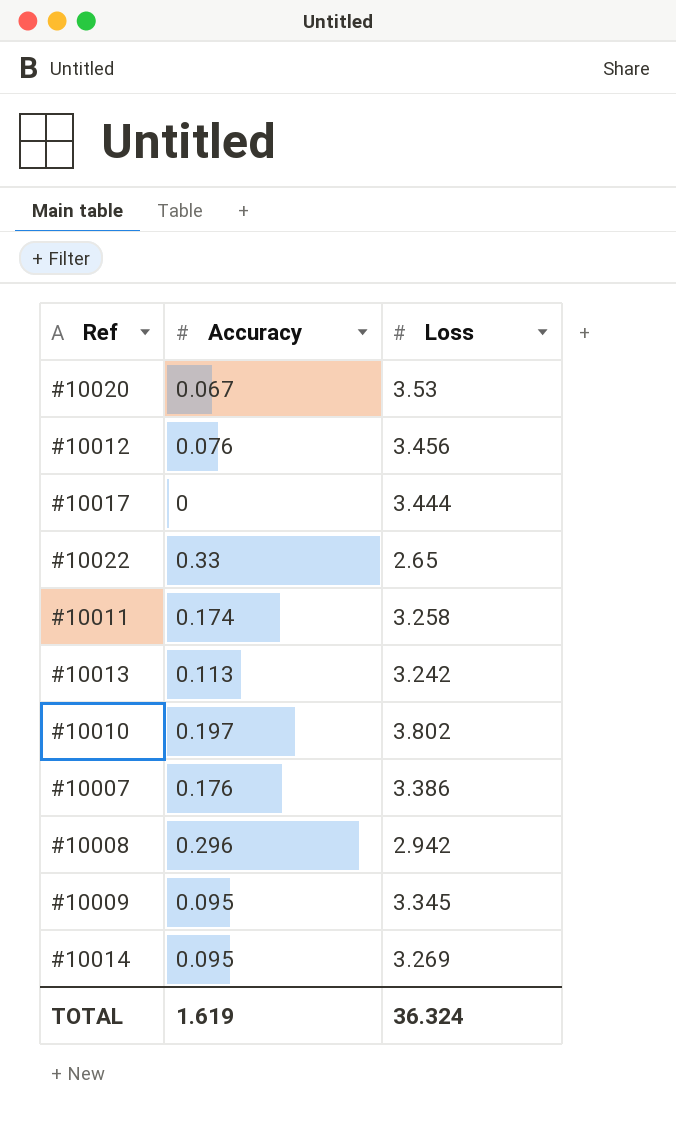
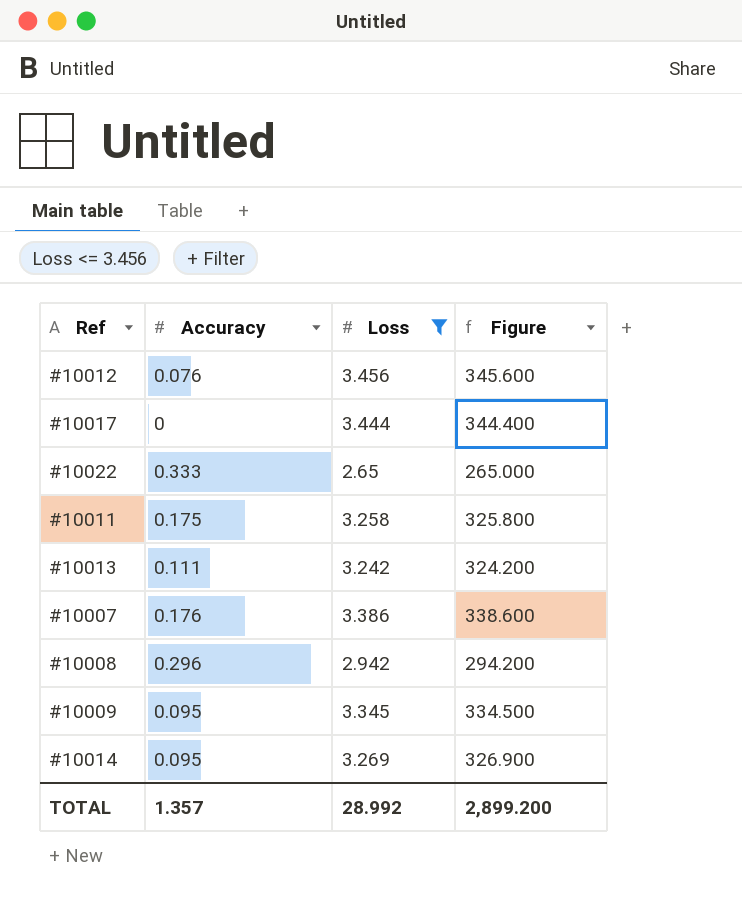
filter: none -> Loss <= 3.456
column Figure | formula: none -> [Loss] * 100
#10022 | Accuracy: 0.33 -> 0.333
#10011 | Accuracy: 0.174 -> 0.175
#10013 | Accuracy: 0.113 -> 0.111
TOTAL | Accuracy: 1.619 -> 1.357
TOTAL | Loss: 36.324 -> 28.992

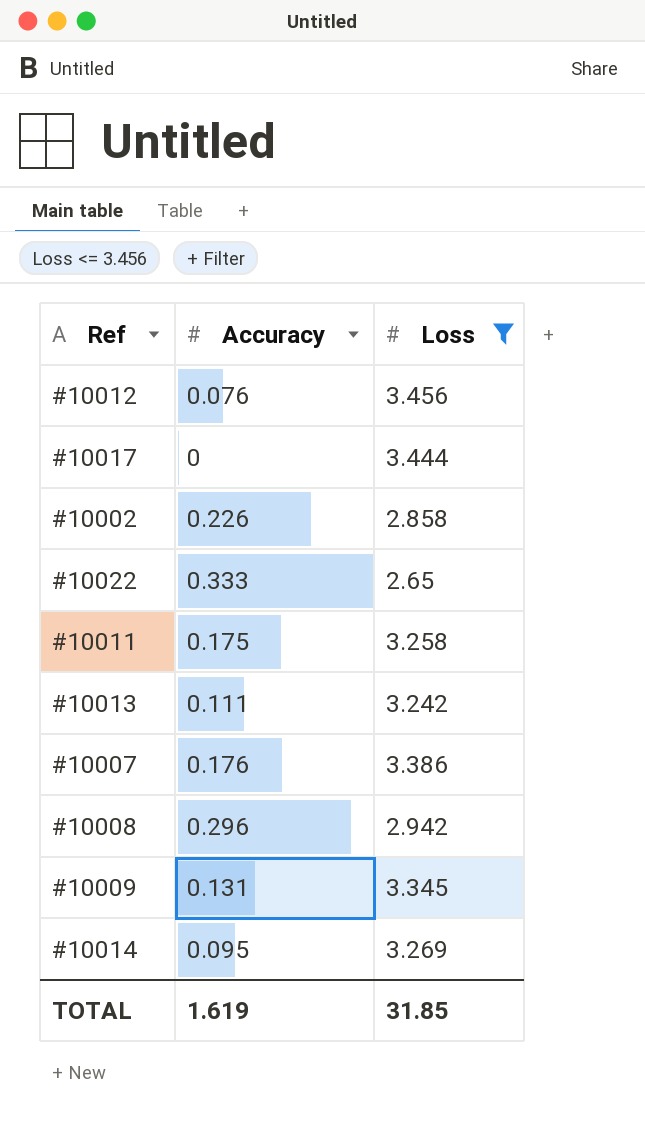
column Figure | formula: [Loss] * 100 -> none
row #10002: none -> 0.226 | 2.858
#10009 | Accuracy: 0.095 -> 0.131
TOTAL | Accuracy: 1.357 -> 1.619
TOTAL | Loss: 28.992 -> 31.85

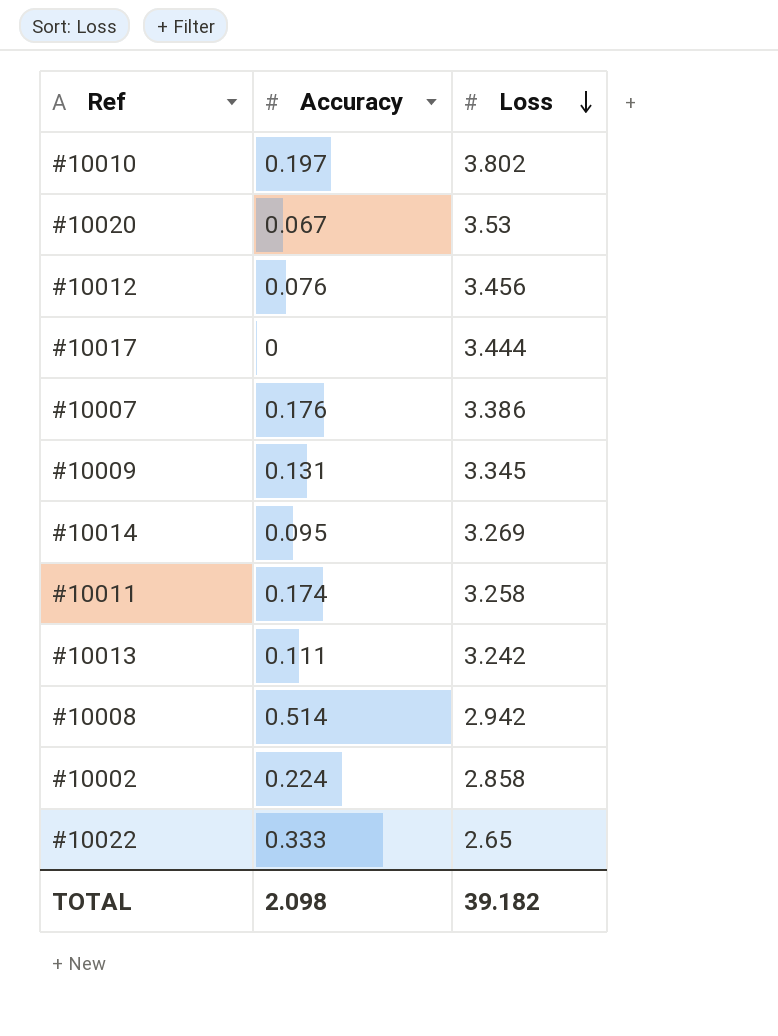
filter: Loss <= 3.456 -> none
row order: none -> Loss descending
#10011 | Accuracy: 0.175 -> 0.174
#10008 | Accuracy: 0.296 -> 0.514
#10002 | Accuracy: 0.226 -> 0.224
TOTAL | Accuracy: 1.619 -> 2.098
TOTAL | Loss: 31.85 -> 39.182

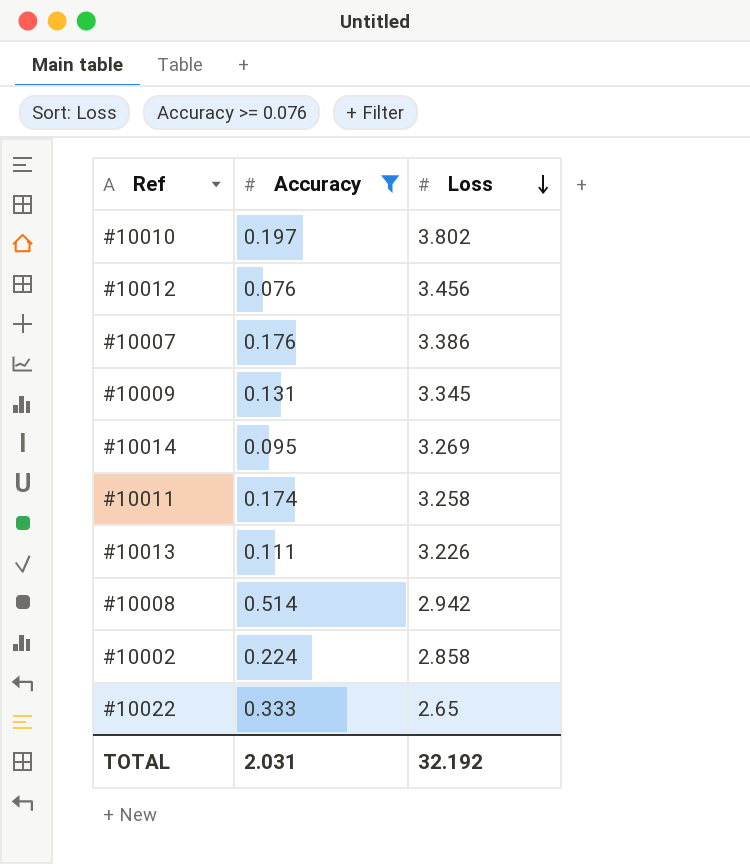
filter: none -> Accuracy >= 0.076
#10013 | Loss: 3.242 -> 3.226
TOTAL | Accuracy: 2.098 -> 2.031
TOTAL | Loss: 39.182 -> 32.192

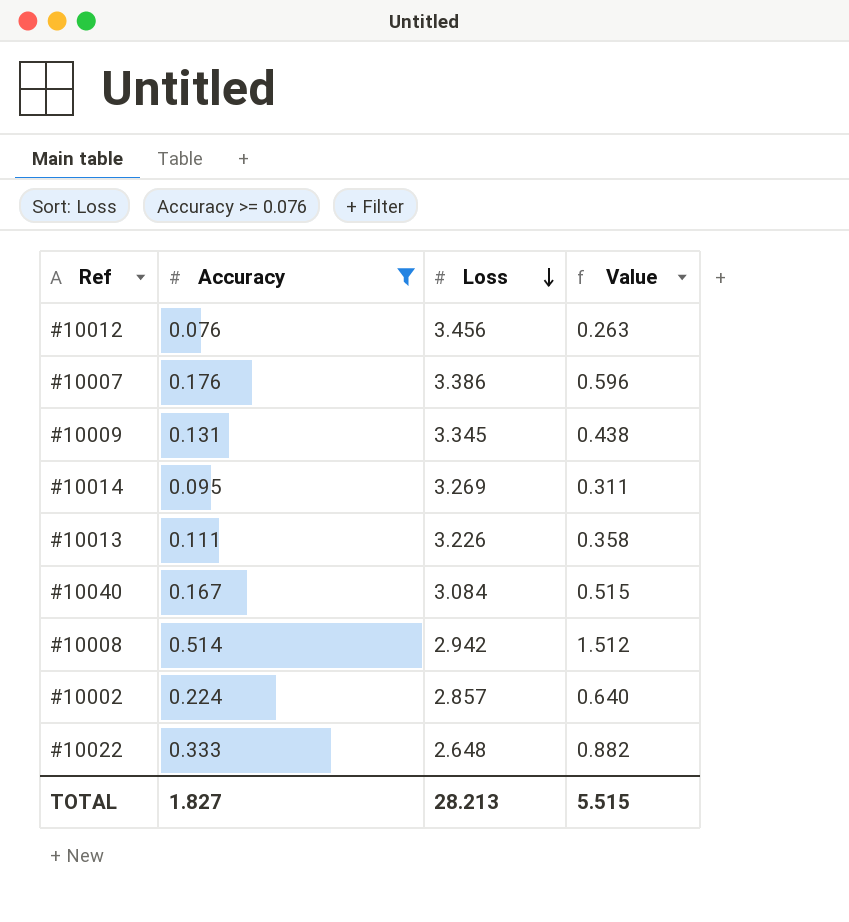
column Value | formula: none -> [Accuracy] * [Loss]
row #10010: 0.197 | 3.802 -> none
row #10011: 0.174 | 3.258 -> none
row #10040: none -> 0.167 | 3.084 | 0.515
#10002 | Loss: 2.858 -> 2.857
#10022 | Loss: 2.65 -> 2.648
TOTAL | Accuracy: 2.031 -> 1.827
TOTAL | Loss: 32.192 -> 28.213

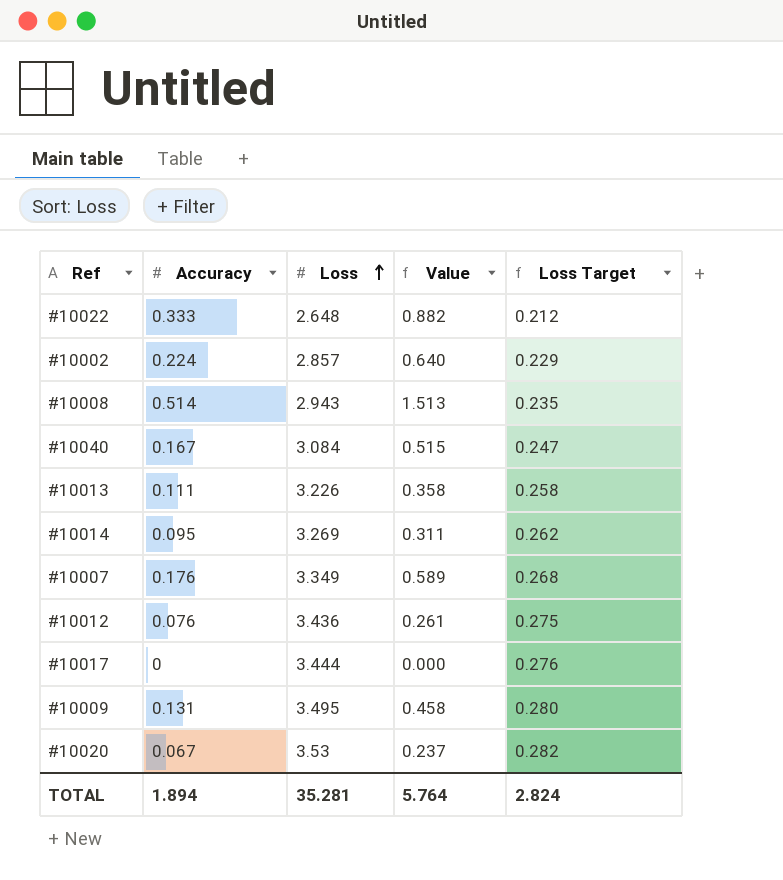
filter: Accuracy >= 0.076 -> none
row order: Loss descending -> Loss ascending
column Loss Target | formula: none -> [Loss] * 0.08
#10008 | Loss: 2.942 -> 2.943
#10008 | Value: 1.512 -> 1.513
#10007 | Loss: 3.386 -> 3.349
#10007 | Value: 0.596 -> 0.589
#10012 | Loss: 3.456 -> 3.436
#10012 | Value: 0.263 -> 0.261
#10009 | Loss: 3.345 -> 3.495
#10009 | Value: 0.438 -> 0.458
TOTAL | Accuracy: 1.827 -> 1.894
TOTAL | Loss: 28.213 -> 35.281
TOTAL | Value: 5.515 -> 5.764

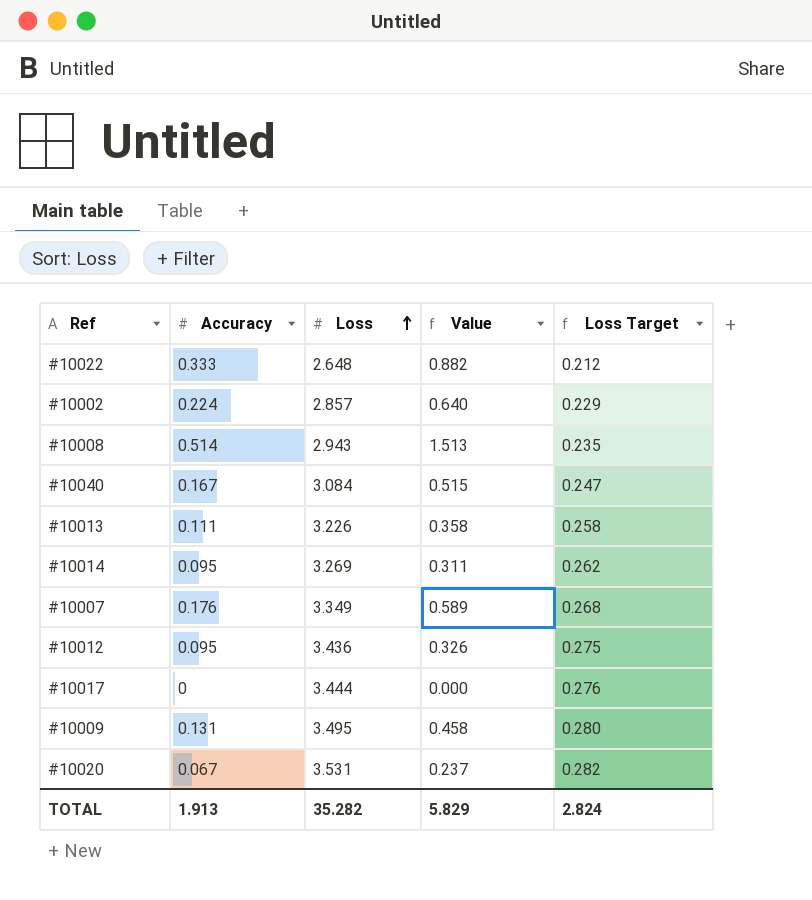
#10012 | Accuracy: 0.076 -> 0.095
#10012 | Value: 0.261 -> 0.326
#10020 | Loss: 3.53 -> 3.531
TOTAL | Accuracy: 1.894 -> 1.913
TOTAL | Loss: 35.281 -> 35.282
TOTAL | Value: 5.764 -> 5.829

